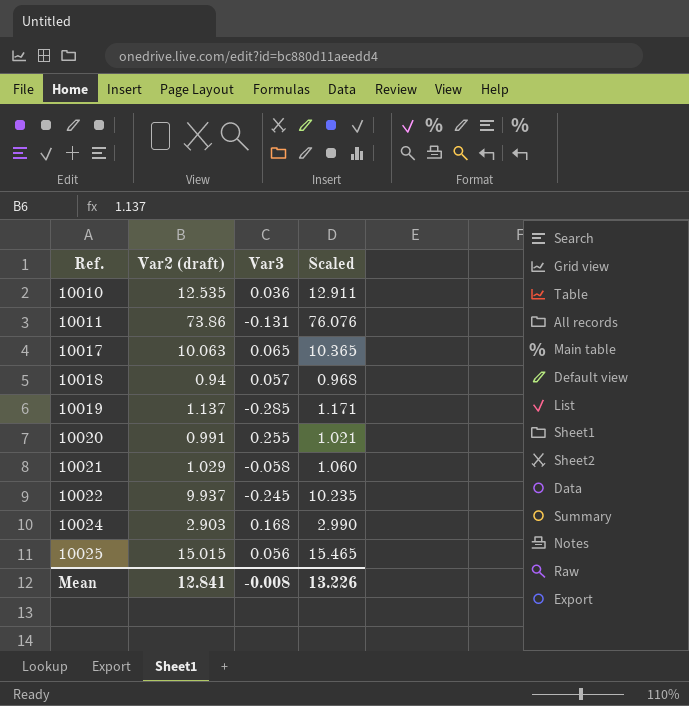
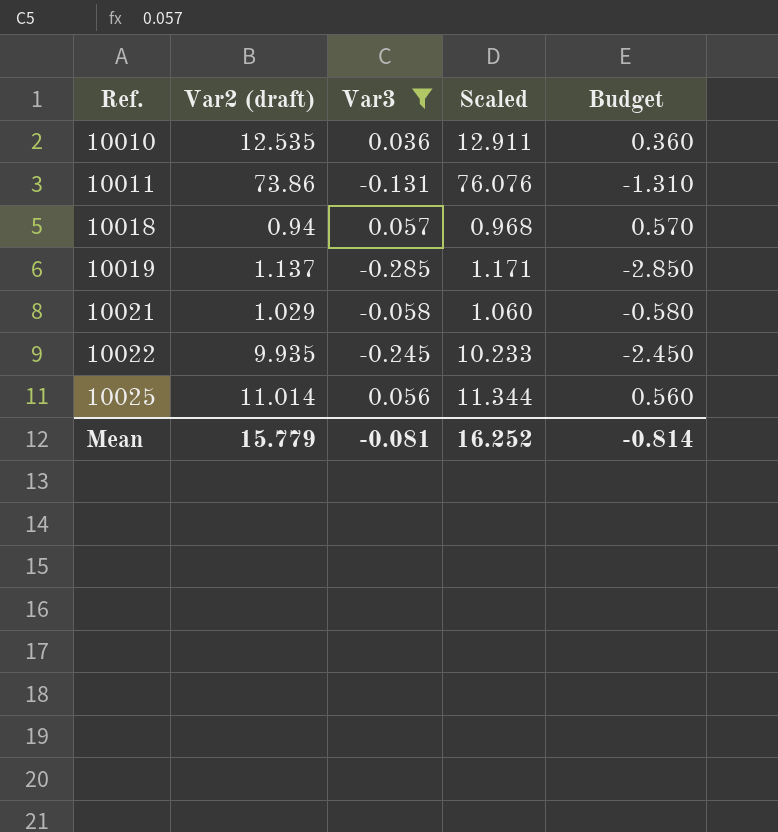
filter: none -> Var3 <= 0.057
column Budget | formula: none -> [Var3] * 10
10022 | Var2 (draft): 9.937 -> 9.935
10022 | Scaled: 10.235 -> 10.233
10025 | Var2 (draft): 15.015 -> 11.014
10025 | Scaled: 15.465 -> 11.344
Mean | Var2 (draft): 12.841 -> 15.779
Mean | Var3: -0.008 -> -0.081
Mean | Scaled: 13.226 -> 16.252

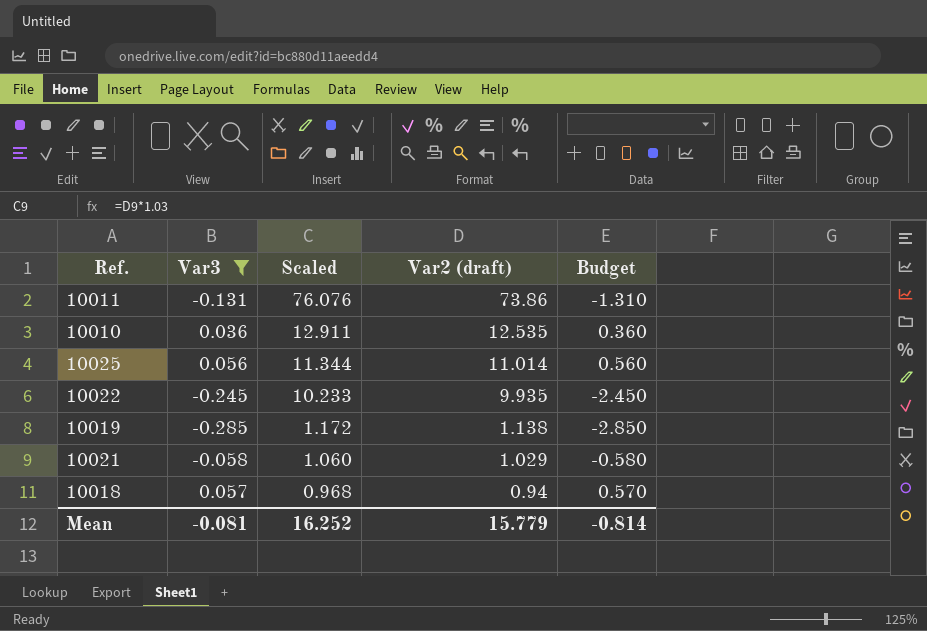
row order: Ref. ascending -> Scaled descending
column Var2 (draft) | position: 2 -> 4
10019 | Scaled: 1.171 -> 1.172
10019 | Var2 (draft): 1.137 -> 1.138

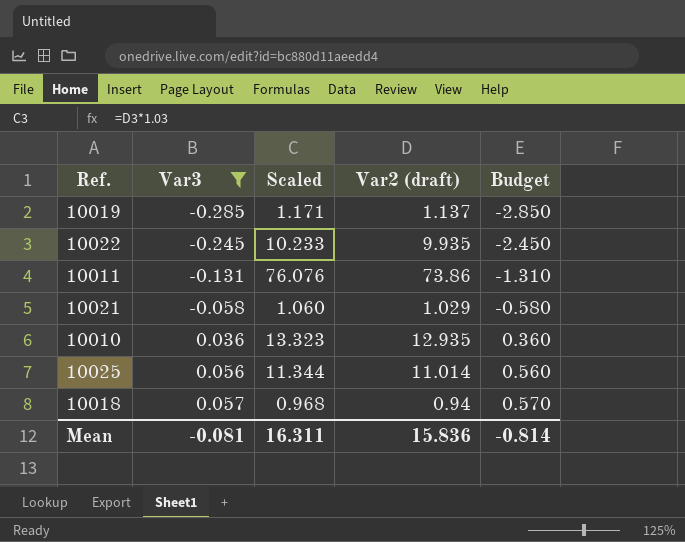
row order: Scaled descending -> Var3 ascending
10019 | Scaled: 1.172 -> 1.171
10019 | Var2 (draft): 1.138 -> 1.137
10010 | Scaled: 12.911 -> 13.323
10010 | Var2 (draft): 12.535 -> 12.935
Mean | Scaled: 16.252 -> 16.311
Mean | Var2 (draft): 15.779 -> 15.836

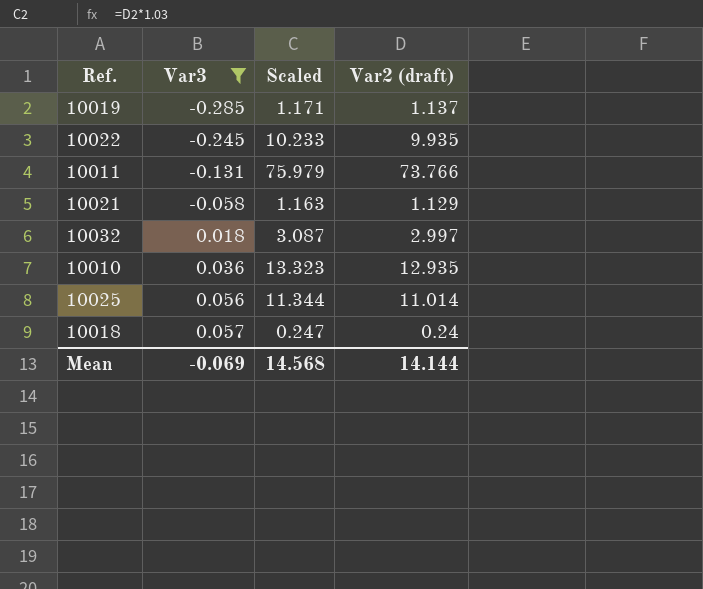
column Budget | formula: [Var3] * 10 -> none
10011 | Scaled: 76.076 -> 75.979
10011 | Var2 (draft): 73.86 -> 73.766
10021 | Scaled: 1.060 -> 1.163
10021 | Var2 (draft): 1.029 -> 1.129
row 10032: none -> 0.018 | 3.087 | 2.997
10018 | Scaled: 0.968 -> 0.247
10018 | Var2 (draft): 0.94 -> 0.24
Mean | Var3: -0.081 -> -0.069
Mean | Scaled: 16.311 -> 14.568
Mean | Var2 (draft): 15.836 -> 14.144

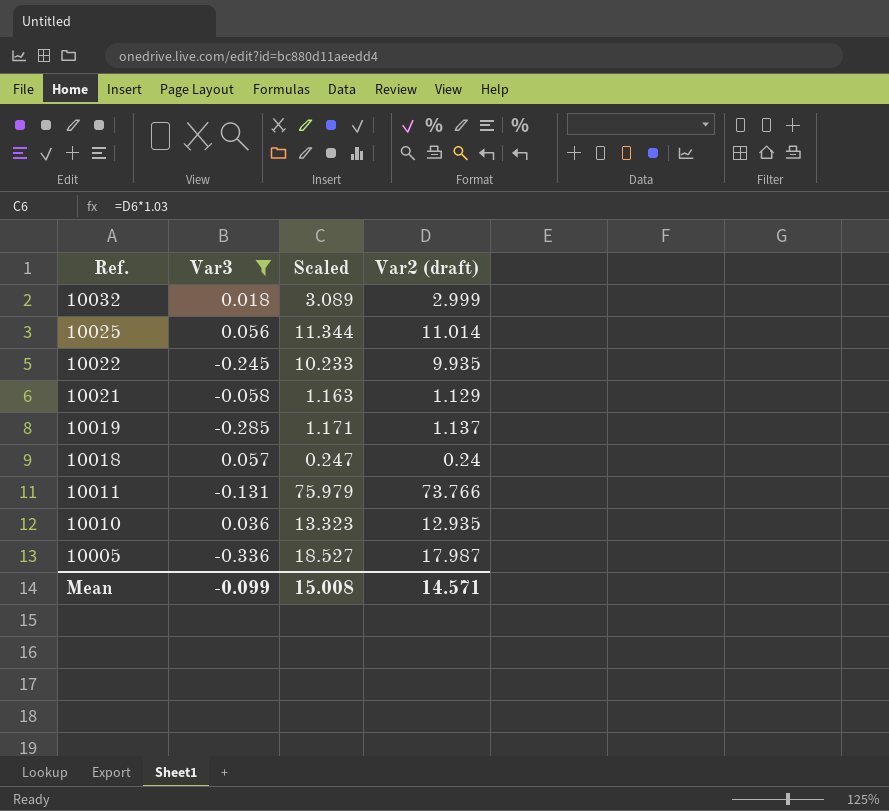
row order: Var3 ascending -> Ref. descending
10032 | Scaled: 3.087 -> 3.089
10032 | Var2 (draft): 2.997 -> 2.999
row 10005: none -> -0.336 | 18.527 | 17.987
Mean | Var3: -0.069 -> -0.099
Mean | Scaled: 14.568 -> 15.008
Mean | Var2 (draft): 14.144 -> 14.571

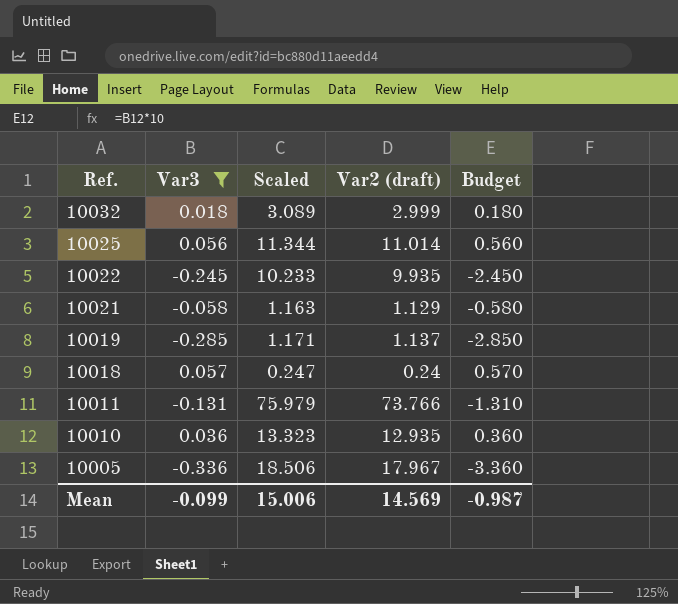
column Budget | formula: none -> [Var3] * 10
10005 | Scaled: 18.527 -> 18.506
10005 | Var2 (draft): 17.987 -> 17.967
Mean | Scaled: 15.008 -> 15.006
Mean | Var2 (draft): 14.571 -> 14.569

